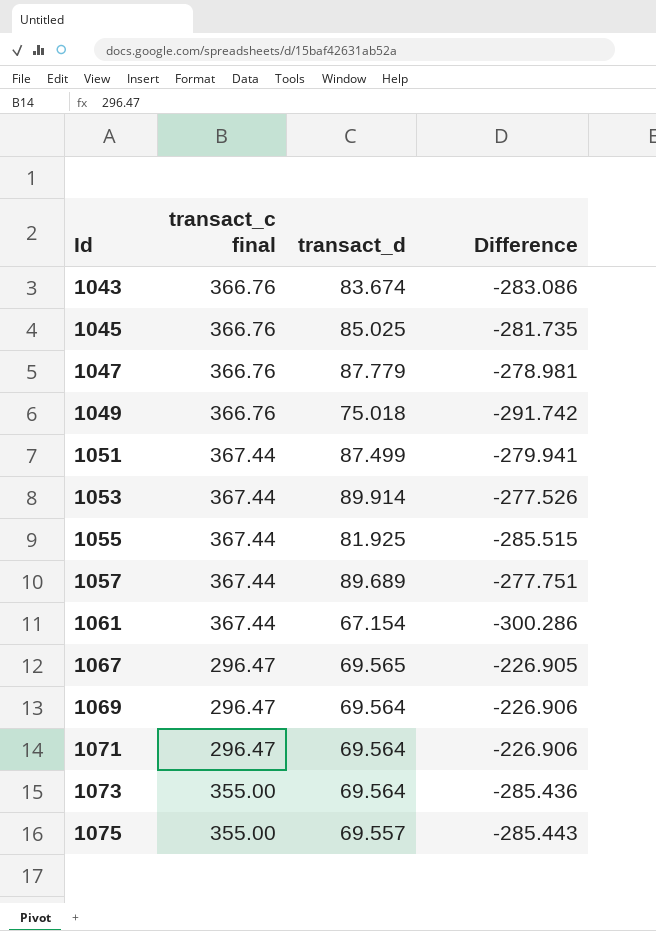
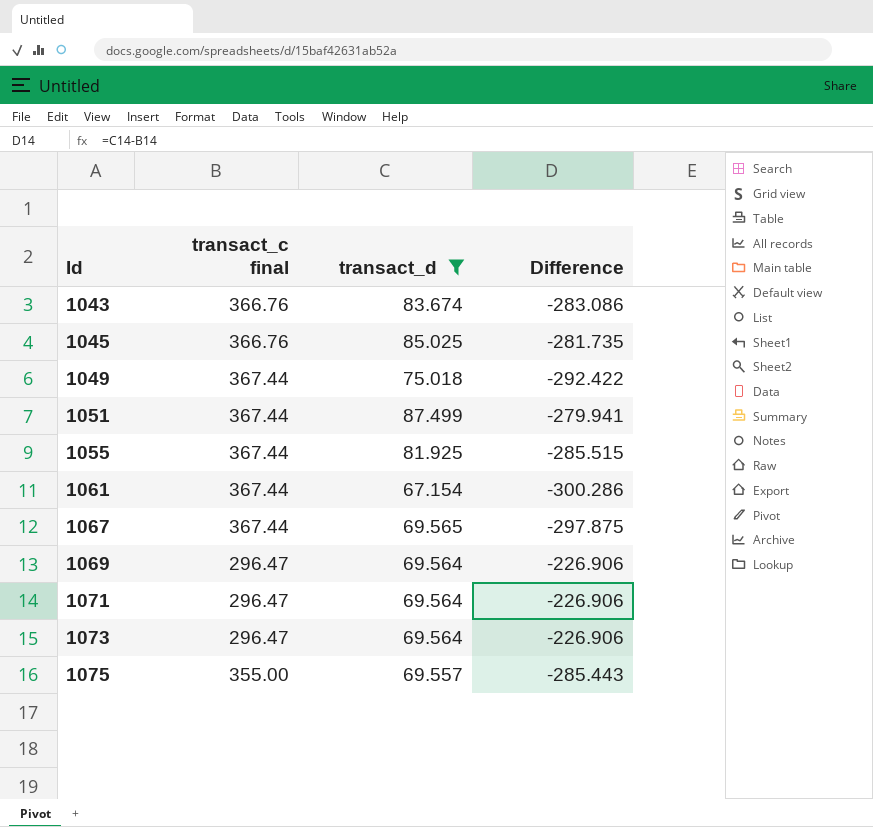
filter: none -> transact_d <= 87.499
1049 | transact_c final: 366.76 -> 367.44
1049 | Difference: -291.742 -> -292.422
1067 | transact_c final: 296.47 -> 367.44
1067 | Difference: -226.905 -> -297.875
1073 | transact_c final: 355.00 -> 296.47
1073 | Difference: -285.436 -> -226.906

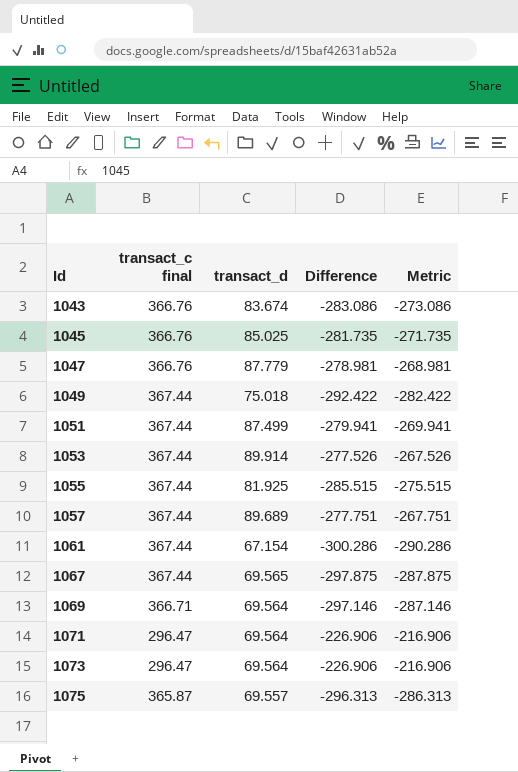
filter: transact_d <= 87.499 -> none
column Metric | formula: none -> [Difference] + 10
1069 | transact_c final: 296.47 -> 366.71
1069 | Difference: -226.906 -> -297.146
1075 | transact_c final: 355.00 -> 365.87
1075 | Difference: -285.443 -> -296.313

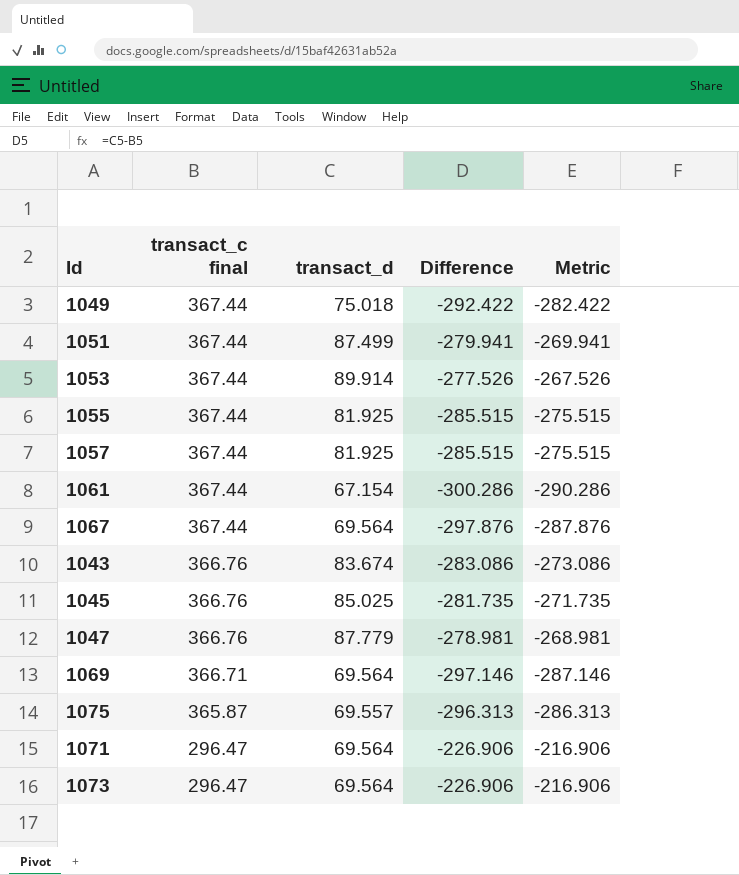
row order: Id ascending -> transact_c final descending
1057 | transact_d: 89.689 -> 81.925
1057 | Difference: -277.751 -> -285.515
1057 | Metric: -267.751 -> -275.515
1067 | transact_d: 69.565 -> 69.564
1067 | Difference: -297.875 -> -297.876
1067 | Metric: -287.875 -> -287.876

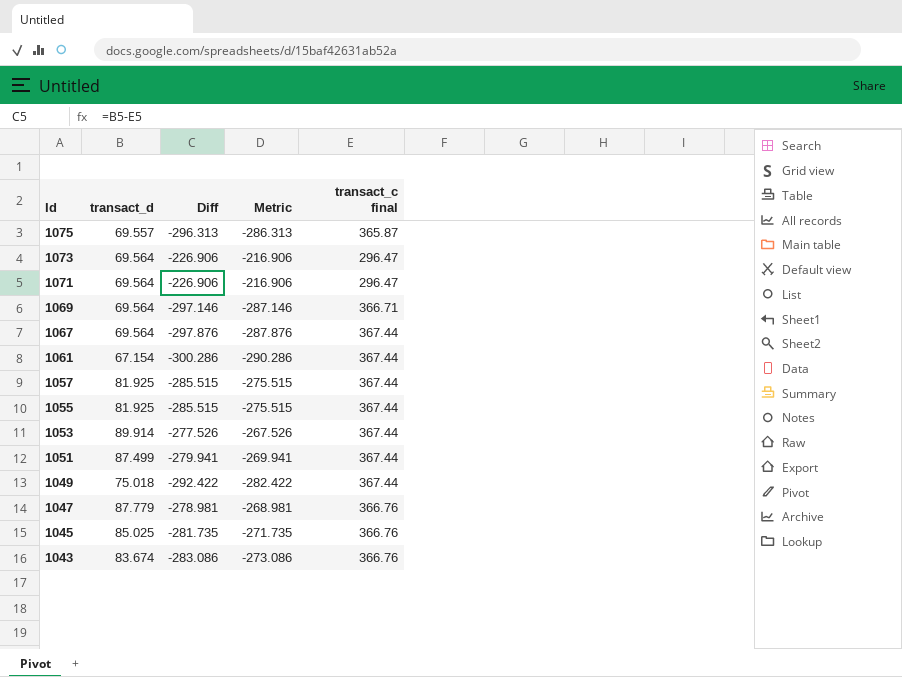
row order: transact_c final descending -> Id descending
column name: Difference -> Diff
column transact_c final | position: 2 -> 5

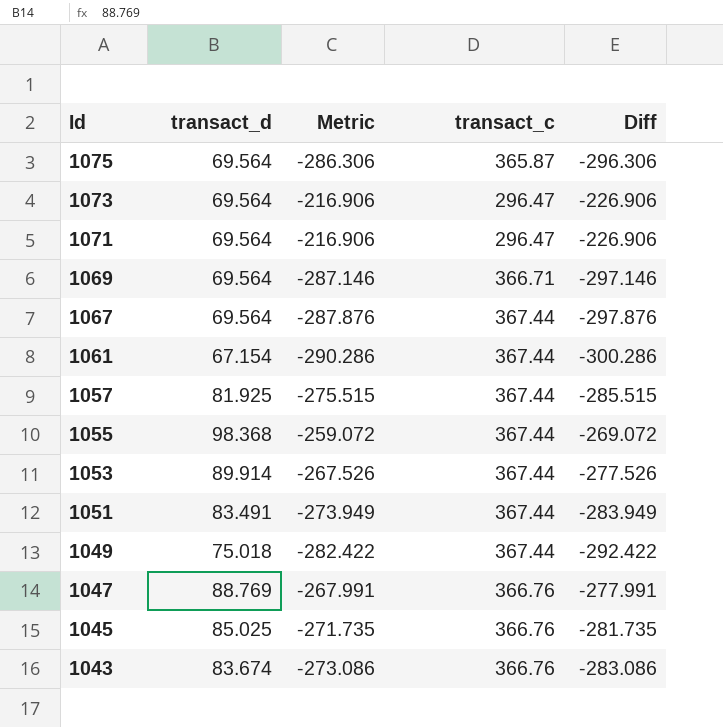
column name: transact_c final -> transact_c
column Diff | position: 3 -> 5
1075 | transact_d: 69.557 -> 69.564
1075 | Metric: -286.313 -> -286.306
1075 | Diff: -296.313 -> -296.306
1055 | transact_d: 81.925 -> 98.368
1055 | Metric: -275.515 -> -259.072
1055 | Diff: -285.515 -> -269.072
1051 | transact_d: 87.499 -> 83.491
1051 | Metric: -269.941 -> -273.949
1051 | Diff: -279.941 -> -283.949
1047 | transact_d: 87.779 -> 88.769
1047 | Metric: -268.981 -> -267.991
1047 | Diff: -278.981 -> -277.991

